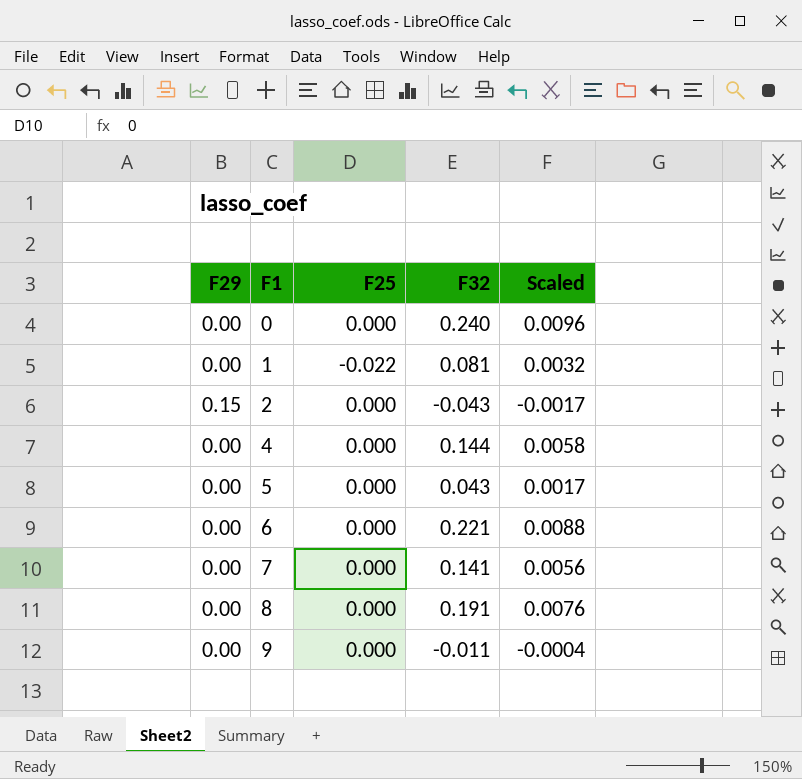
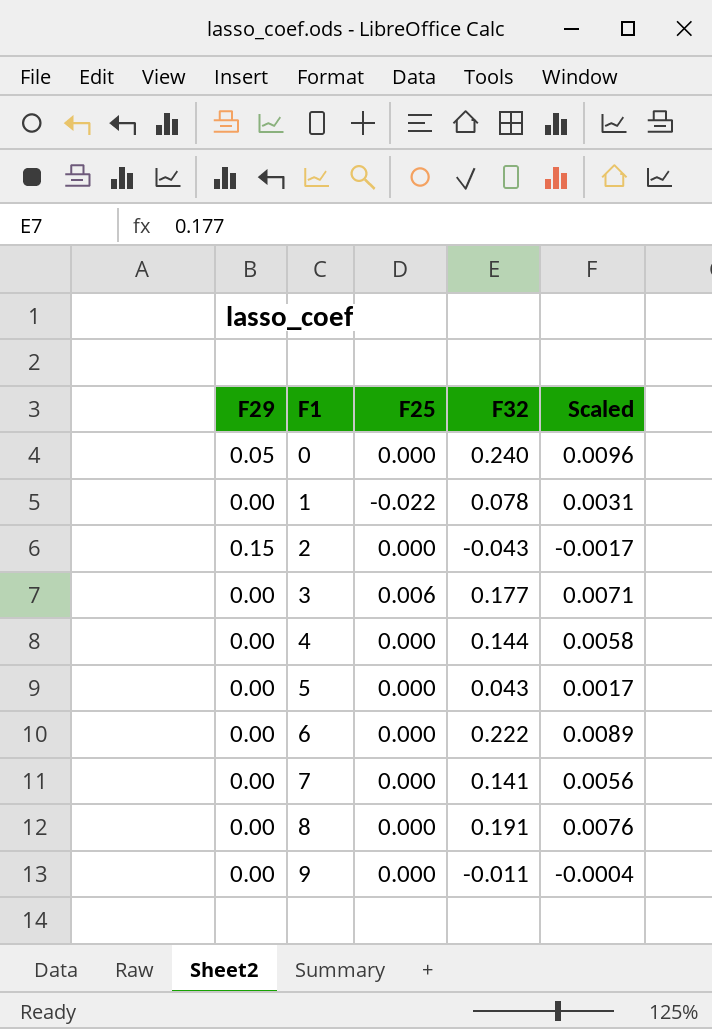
0 | F29: 0.00 -> 0.05
1 | F32: 0.081 -> 0.078
1 | Scaled: 0.0032 -> 0.0031
row 3: none -> 0.00 | 0.006 | 0.177 | 0.0071
6 | F32: 0.221 -> 0.222
6 | Scaled: 0.0088 -> 0.0089

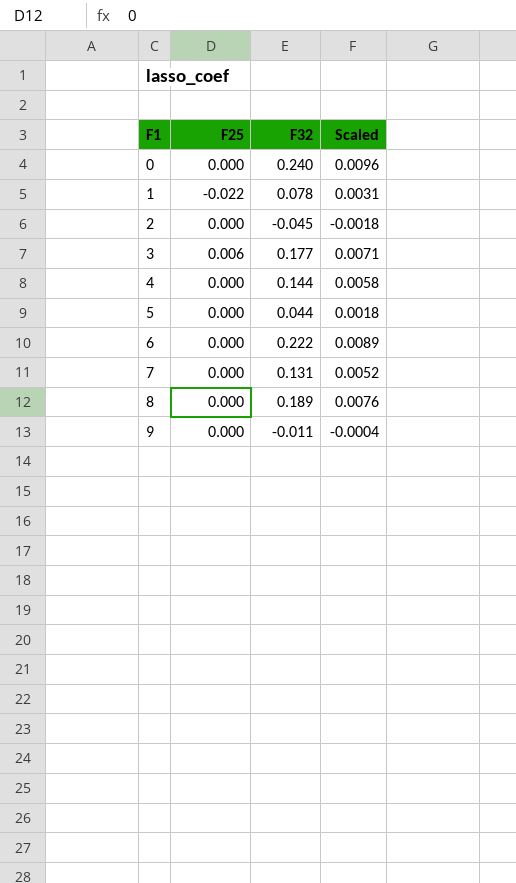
column F29 | position: 1 -> none
2 | F32: -0.043 -> -0.045
2 | Scaled: -0.0017 -> -0.0018
5 | F32: 0.043 -> 0.044
5 | Scaled: 0.0017 -> 0.0018
7 | F32: 0.141 -> 0.131
7 | Scaled: 0.0056 -> 0.0052
8 | F32: 0.191 -> 0.189

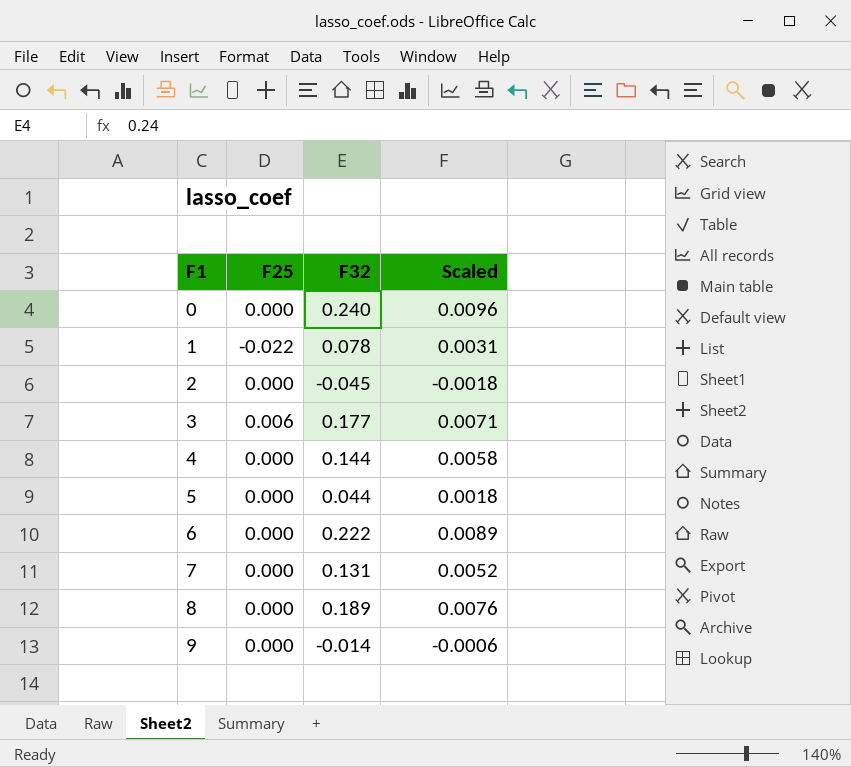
9 | F32: -0.011 -> -0.014
9 | Scaled: -0.0004 -> -0.0006

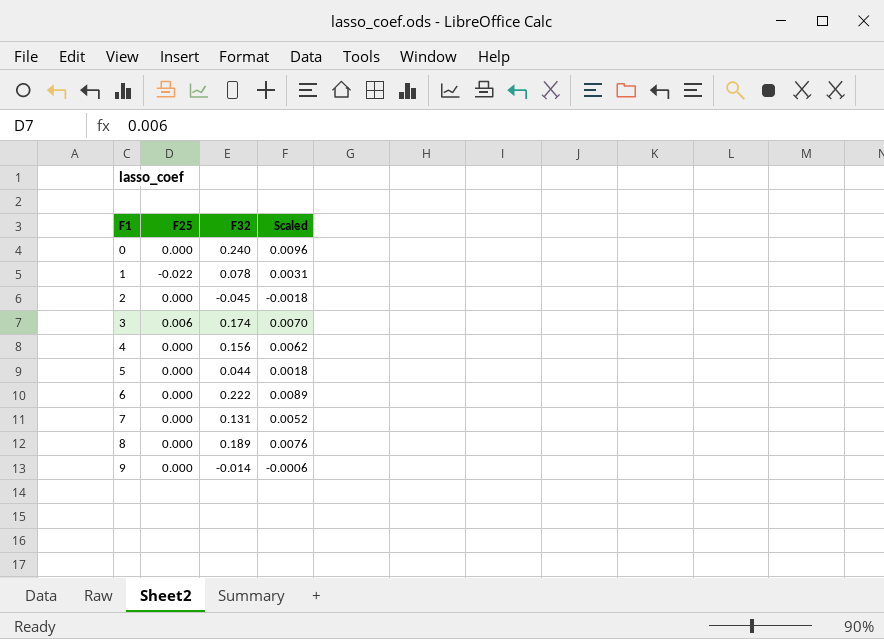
3 | F32: 0.177 -> 0.174
3 | Scaled: 0.0071 -> 0.0070
4 | F32: 0.144 -> 0.156
4 | Scaled: 0.0058 -> 0.0062

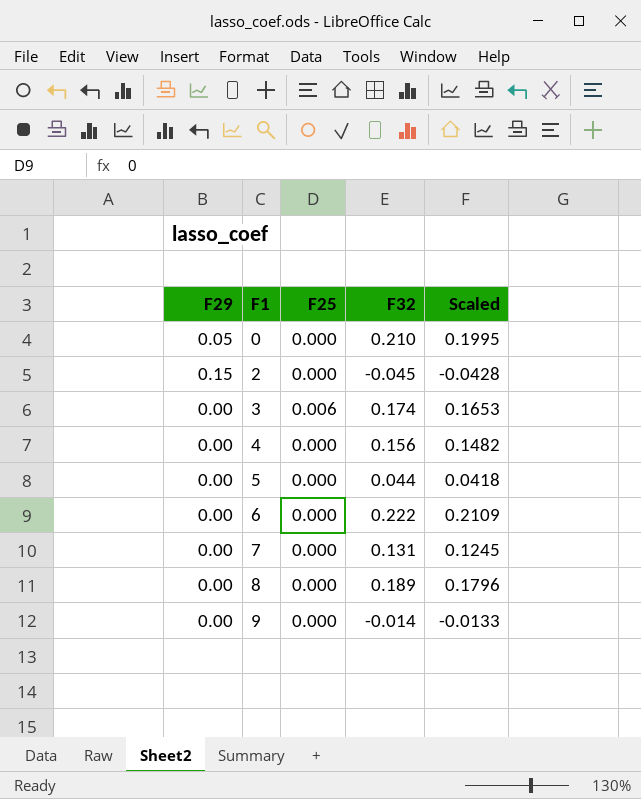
column F29 | position: none -> 1
column Scaled | formula: [F32] * 0.04 -> [F32] * 0.95
row 1: -0.022 | 0.078 | 0.0031 -> none
0 | F32: 0.240 -> 0.210

